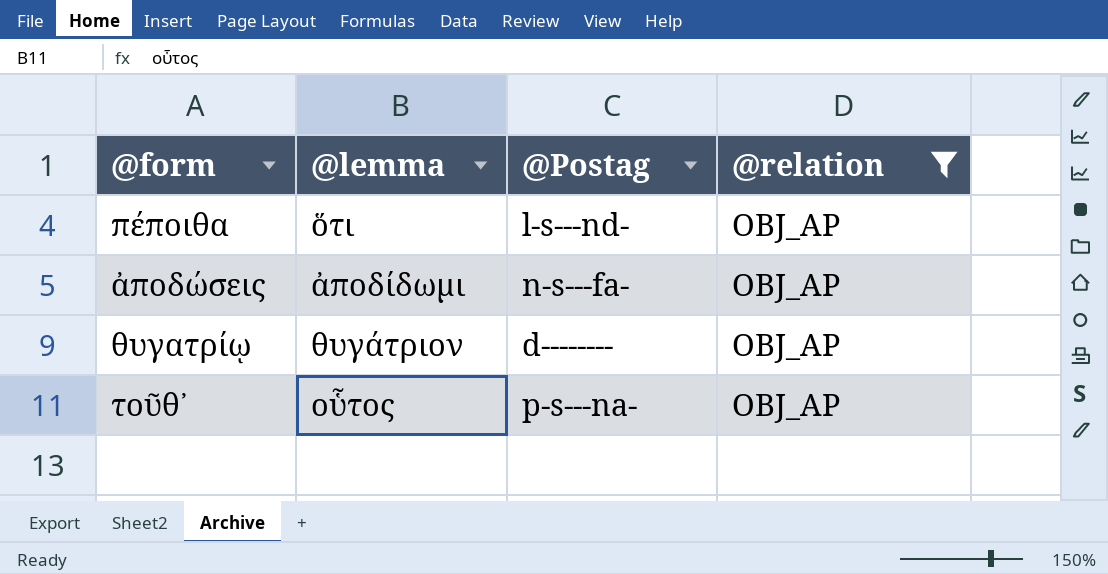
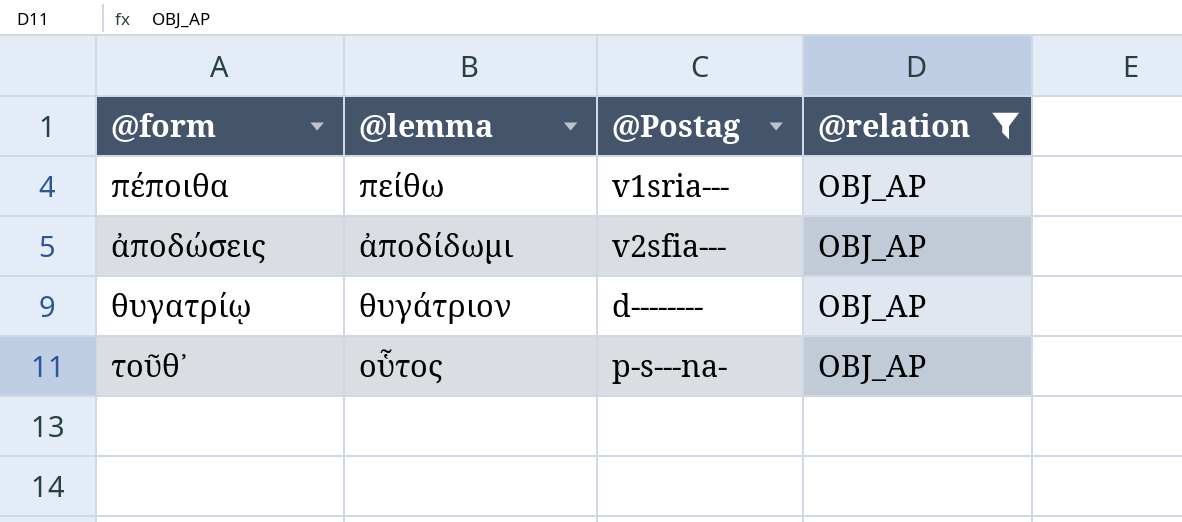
πέποιθα | @lemma: ὅτι -> πείθω
πέποιθα | @Postag: l-s---nd- -> v1sria---
ἀποδώσεις | @Postag: n-s---fa- -> v2sfia---

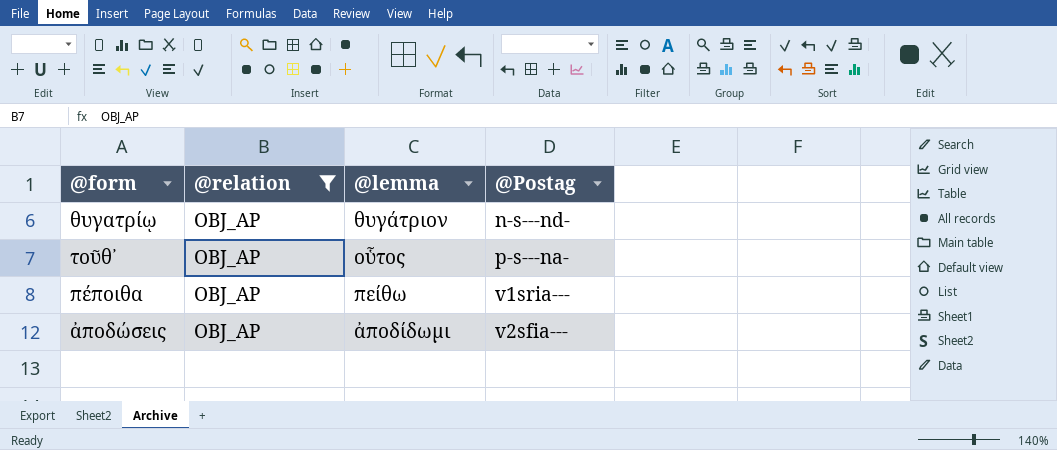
row order: none -> @Postag ascending
column @relation | position: 4 -> 2
θυγατρίῳ | @Postag: d-------- -> n-s---nd-

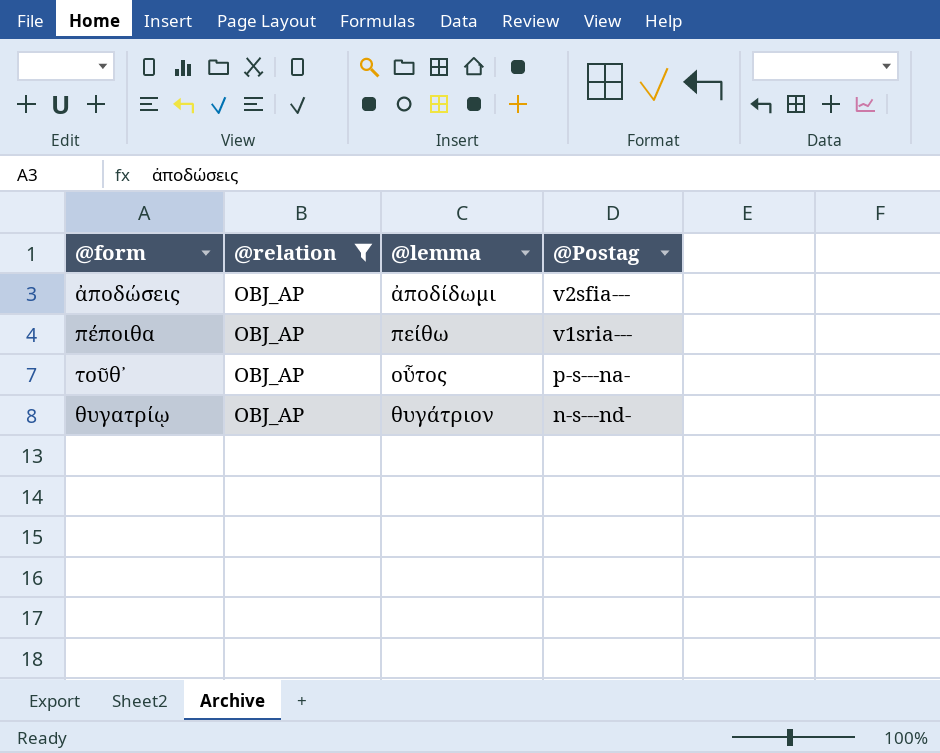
row order: @Postag ascending -> @Postag descending

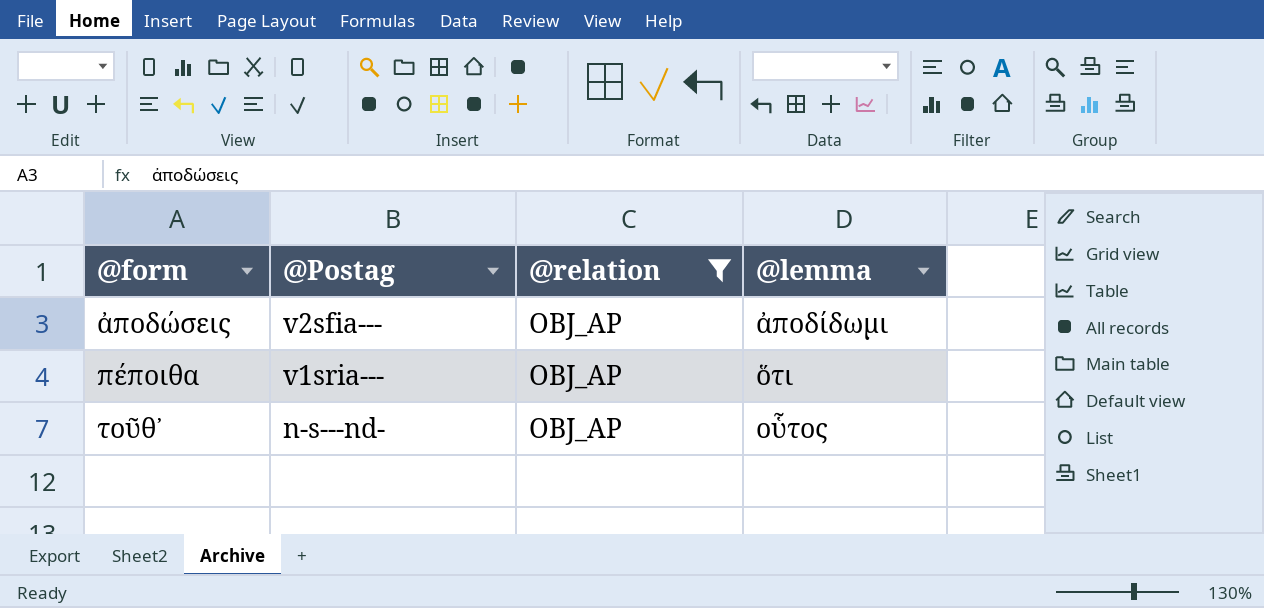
column @Postag | position: 4 -> 2
row θυγατρίῳ: OBJ_AP | θυγάτριον | n-s---nd- -> none
πέποιθα | @lemma: πείθω -> ὅτι
τοῦθ᾽ | @Postag: p-s---na- -> n-s---nd-

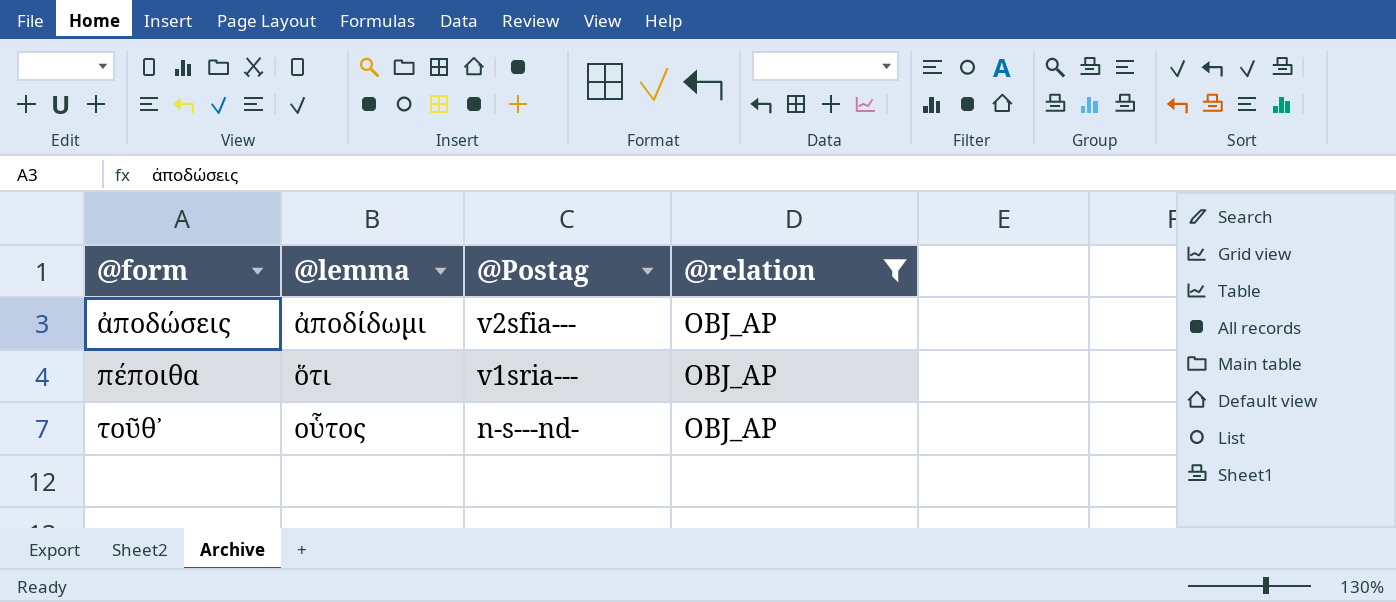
column @lemma | position: 4 -> 2

